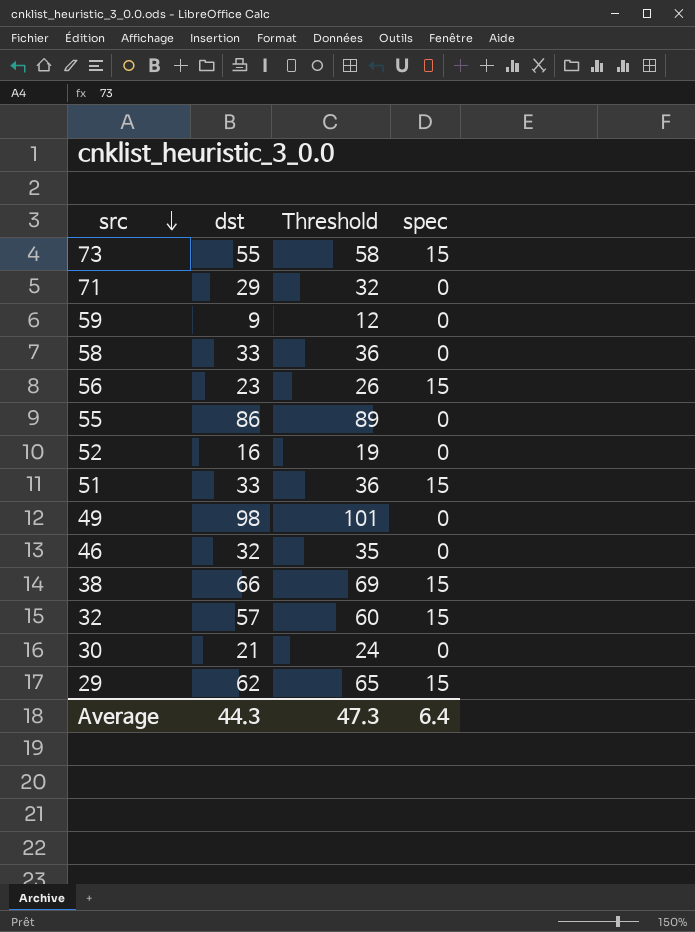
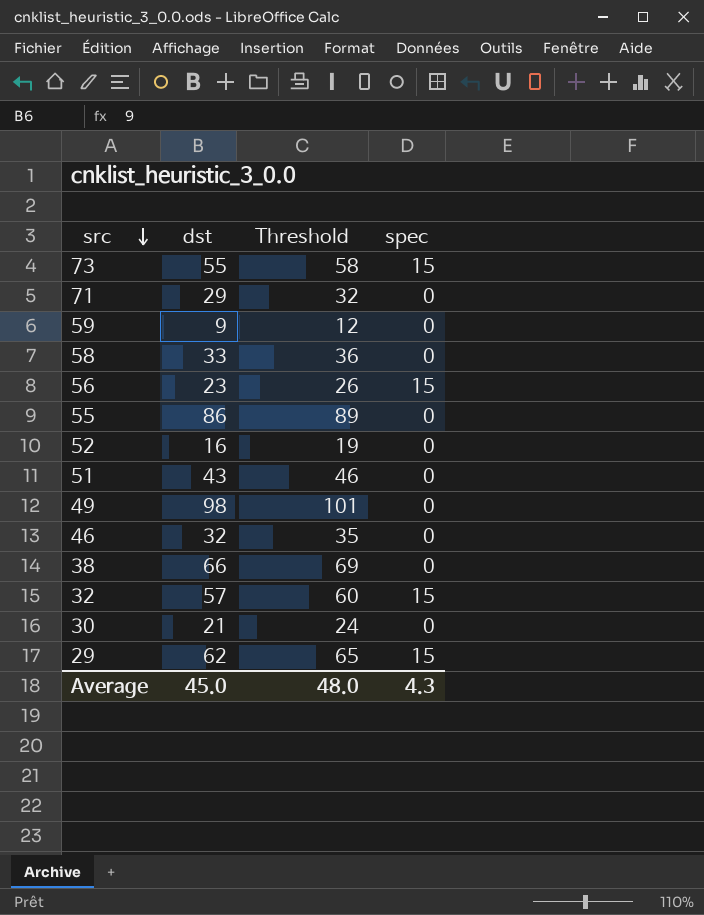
51 | dst: 33 -> 43
51 | Threshold: 36 -> 46
51 | spec: 15 -> 0
38 | spec: 15 -> 0
Average | dst: 44.3 -> 45.0
Average | Threshold: 47.3 -> 48.0
Average | spec: 6.4 -> 4.3

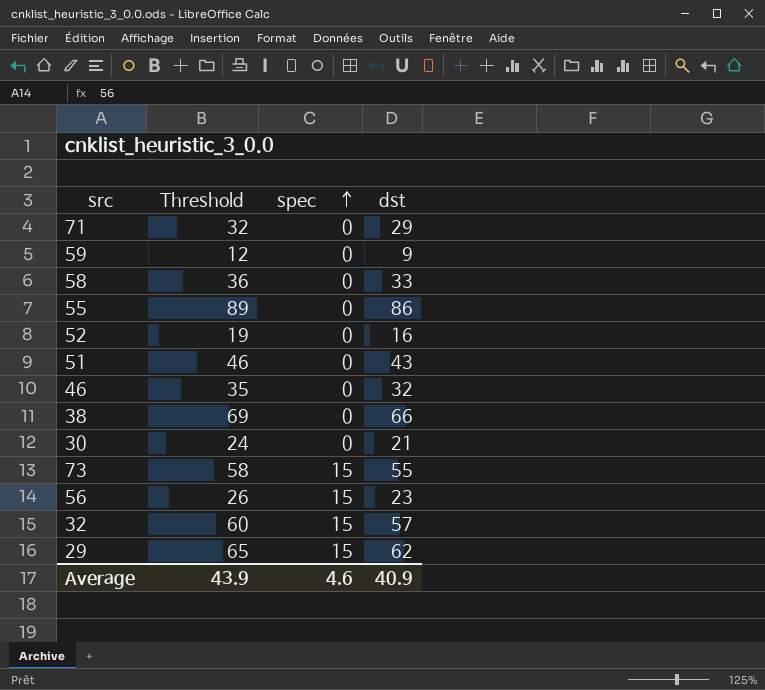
row order: src descending -> spec ascending
column dst | position: 2 -> 4
row 49: 98 | 101 | 0 -> none
Average | Threshold: 48.0 -> 43.9
Average | spec: 4.3 -> 4.6
Average | dst: 45.0 -> 40.9

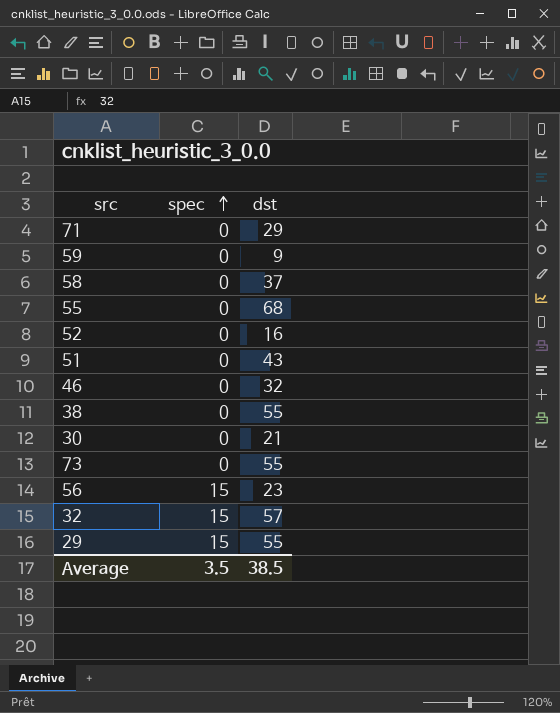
column Threshold | formula: [dst] + 3 -> none
58 | dst: 33 -> 37
55 | dst: 86 -> 68
38 | dst: 66 -> 55
73 | spec: 15 -> 0
29 | dst: 62 -> 55
Average | spec: 4.6 -> 3.5
Average | dst: 40.9 -> 38.5

